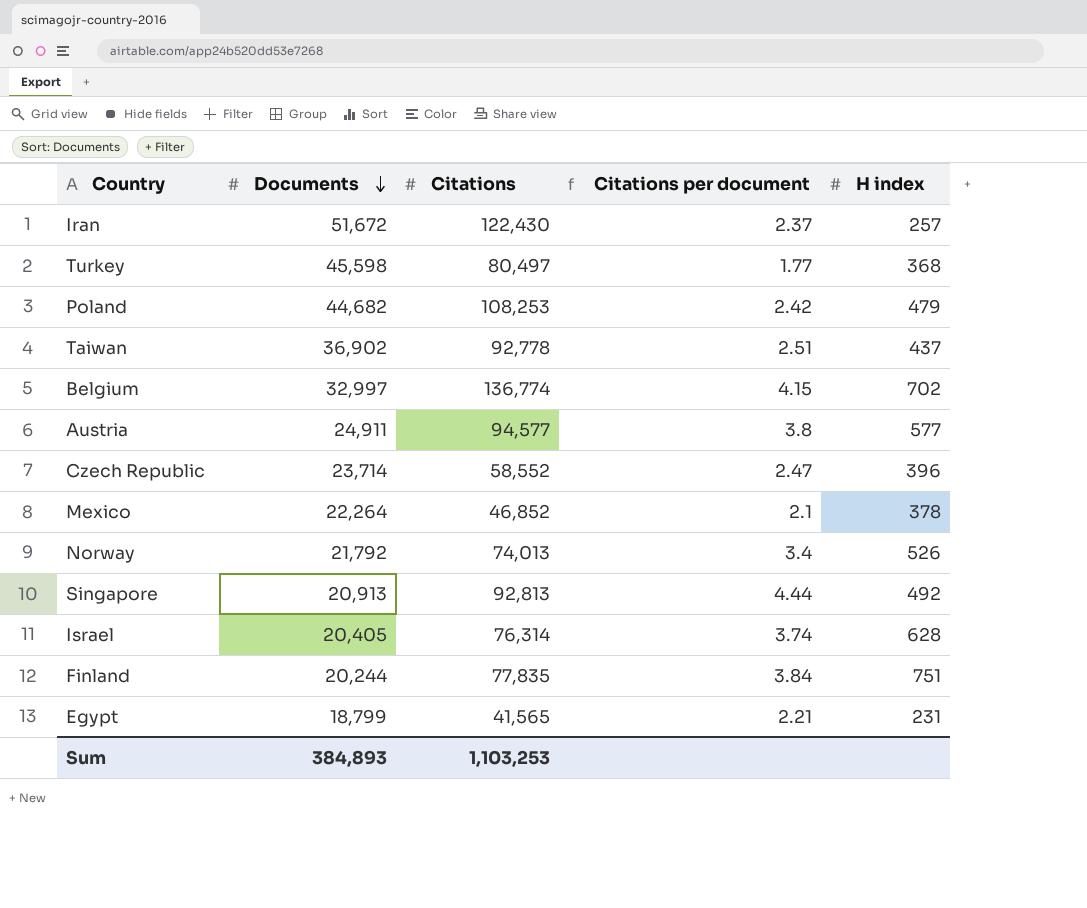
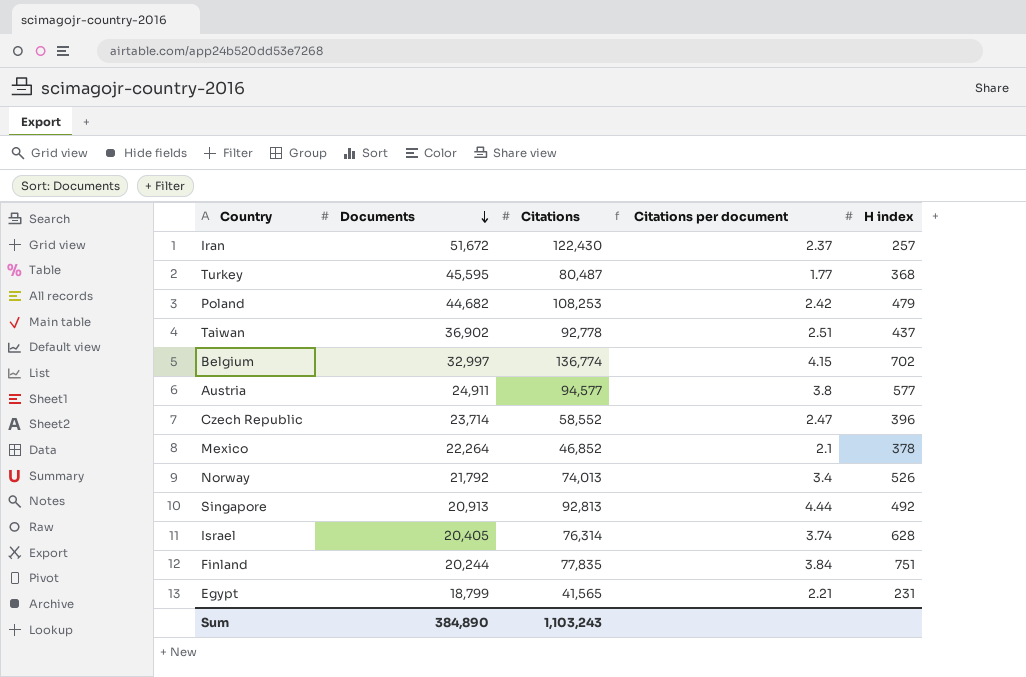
Turkey | Documents: 45,598 -> 45,595
Turkey | Citations: 80,497 -> 80,487
Sum | Documents: 384,893 -> 384,890
Sum | Citations: 1,103,253 -> 1,103,243

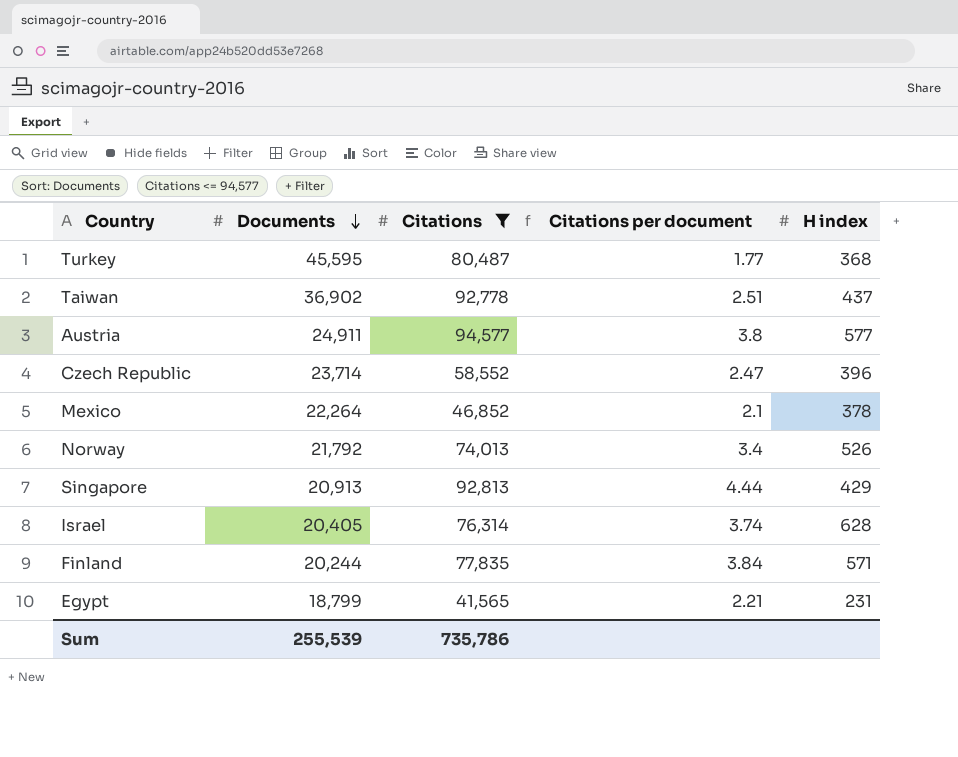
filter: none -> Citations <= 94,577
Singapore | H index: 492 -> 429
Finland | H index: 751 -> 571
Sum | Documents: 384,890 -> 255,539
Sum | Citations: 1,103,243 -> 735,786

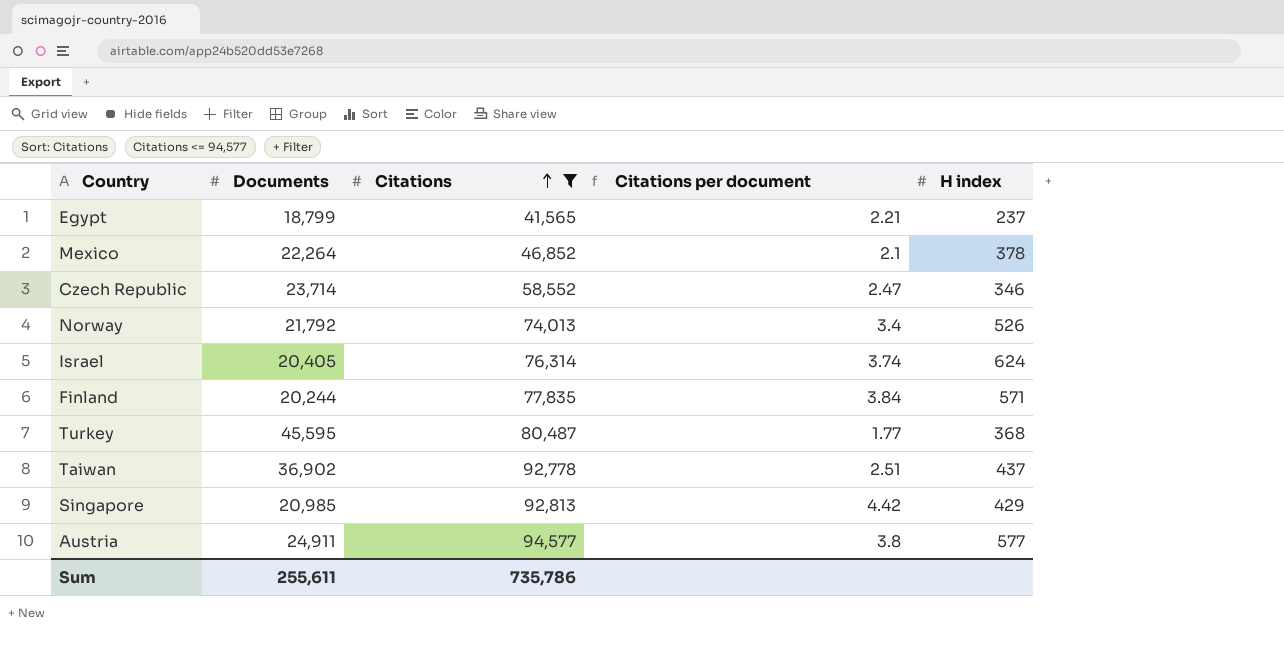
row order: Documents descending -> Citations ascending
Egypt | H index: 231 -> 237
Czech Republic | H index: 396 -> 346
Israel | H index: 628 -> 624
Singapore | Documents: 20,913 -> 20,985
Singapore | Citations per document: 4.44 -> 4.42
Sum | Documents: 255,539 -> 255,611

